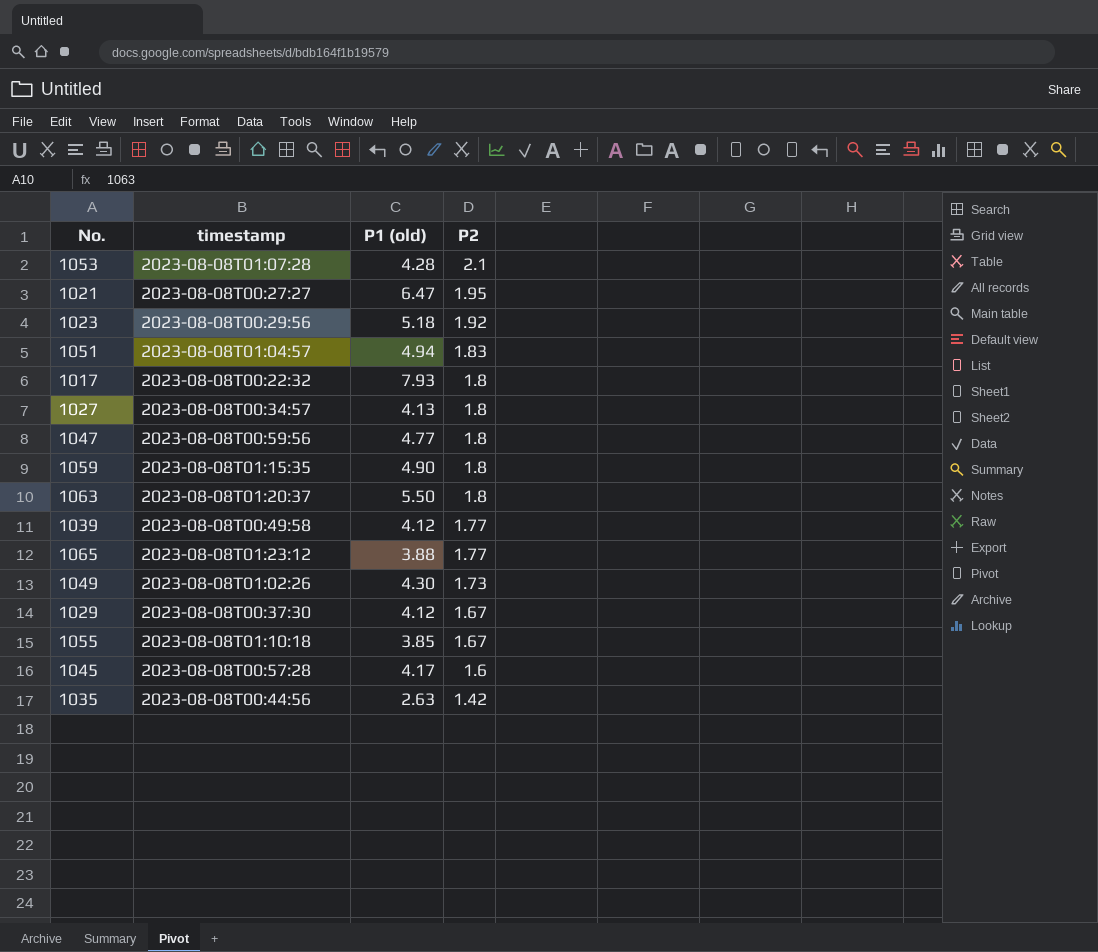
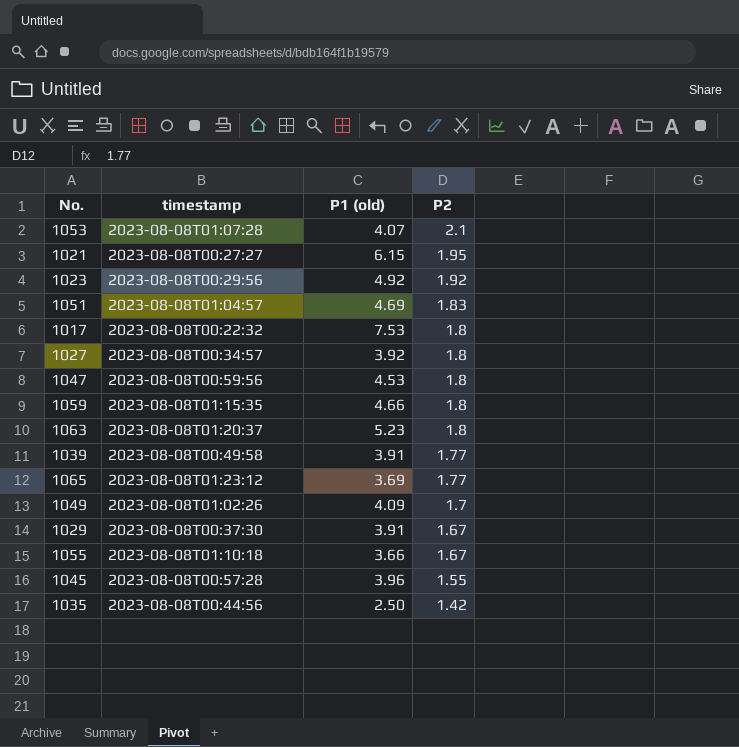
1053 | P1 (old): 4.28 -> 4.07
1021 | P1 (old): 6.47 -> 6.15
1023 | P1 (old): 5.18 -> 4.92
1051 | P1 (old): 4.94 -> 4.69
1017 | P1 (old): 7.93 -> 7.53
1027 | P1 (old): 4.13 -> 3.92
1047 | P1 (old): 4.77 -> 4.53
1059 | P1 (old): 4.90 -> 4.66
1063 | P1 (old): 5.50 -> 5.23
1039 | P1 (old): 4.12 -> 3.91
1065 | P1 (old): 3.88 -> 3.69
1049 | P1 (old): 4.30 -> 4.09
1049 | P2: 1.73 -> 1.7
1029 | P1 (old): 4.12 -> 3.91
1055 | P1 (old): 3.85 -> 3.66
1045 | P1 (old): 4.17 -> 3.96
1045 | P2: 1.6 -> 1.55
1035 | P1 (old): 2.63 -> 2.50

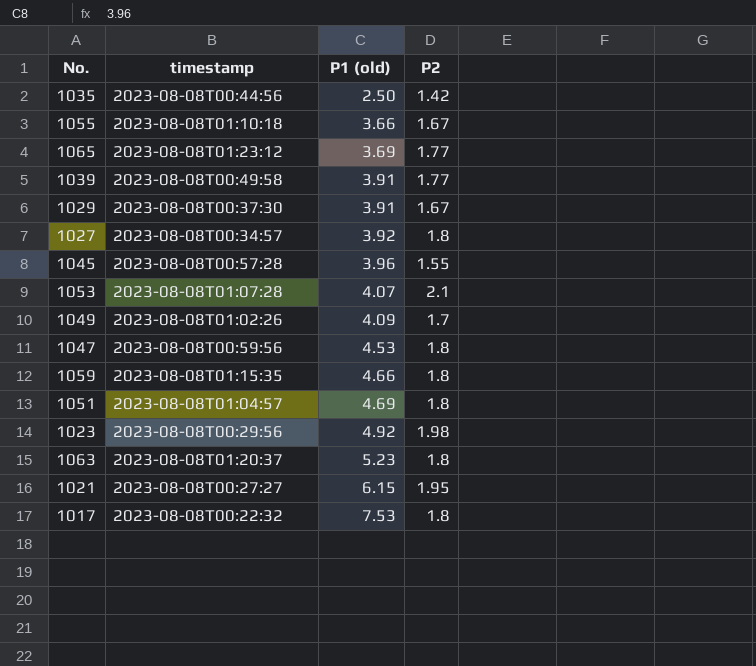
row order: P2 descending -> P1 (old) ascending
1051 | P2: 1.83 -> 1.8
1023 | P2: 1.92 -> 1.98

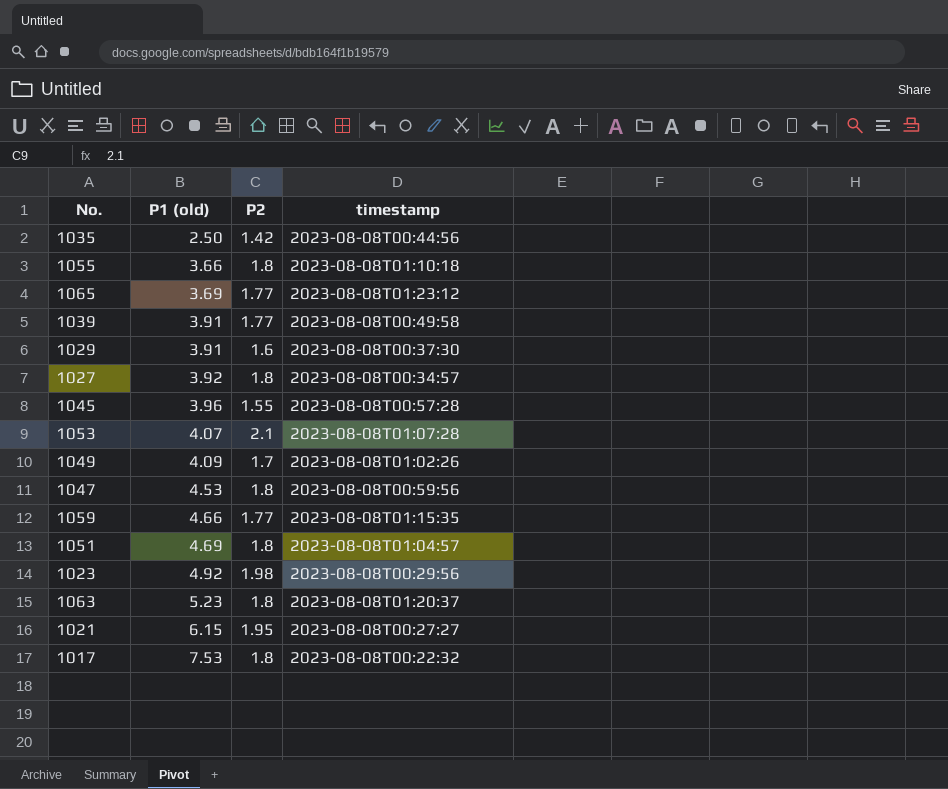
column timestamp | position: 2 -> 4
1055 | P2: 1.67 -> 1.8
1029 | P2: 1.67 -> 1.6
1059 | P2: 1.8 -> 1.77

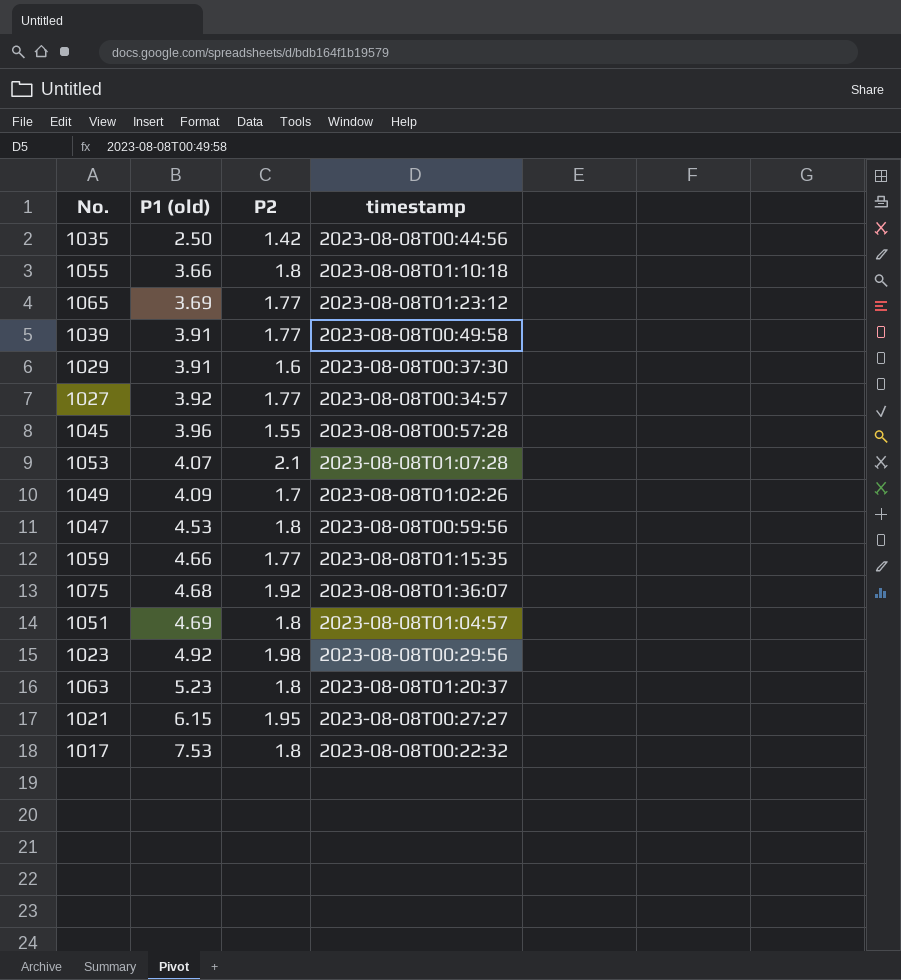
1027 | P2: 1.8 -> 1.77
row 1075: none -> 4.68 | 1.92 | 2023-08-08T01:36:07

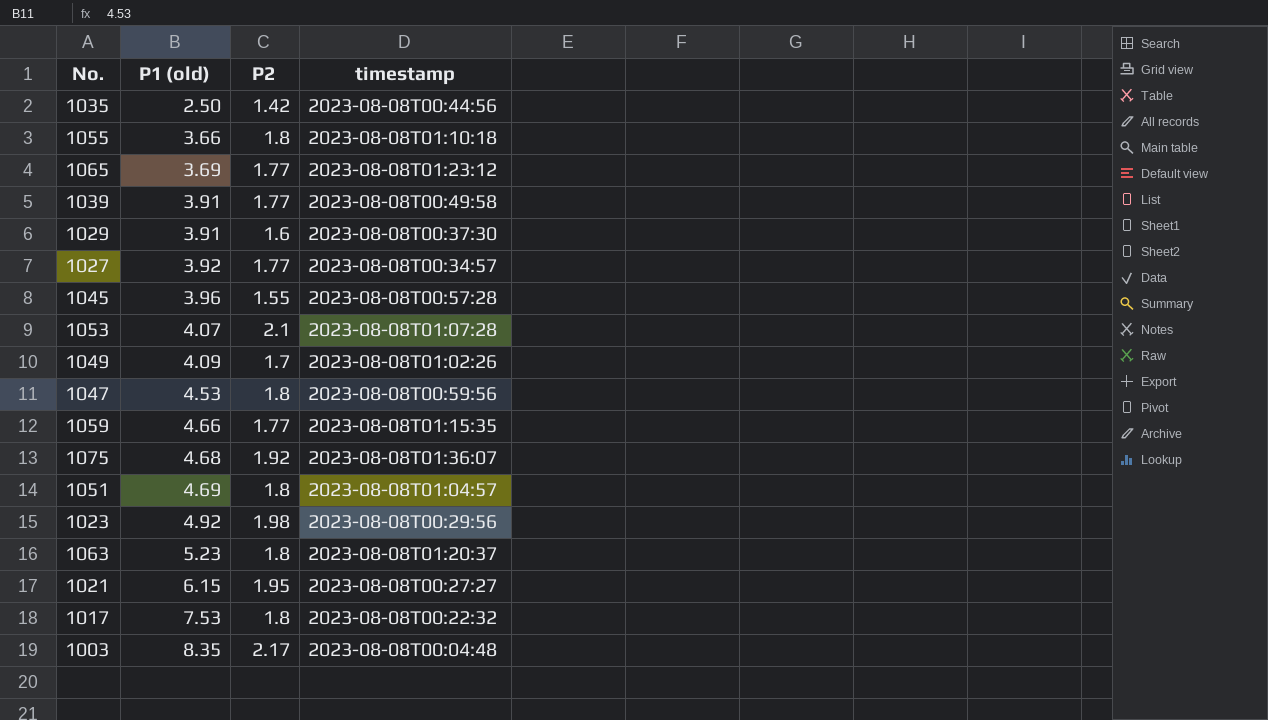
row 1003: none -> 8.35 | 2.17 | 2023-08-08T00:04:48

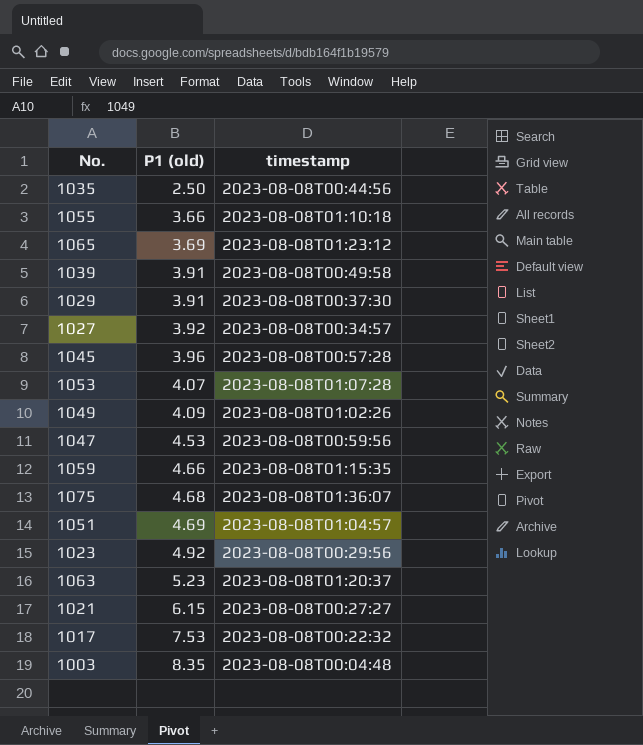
column P2 | position: 3 -> none

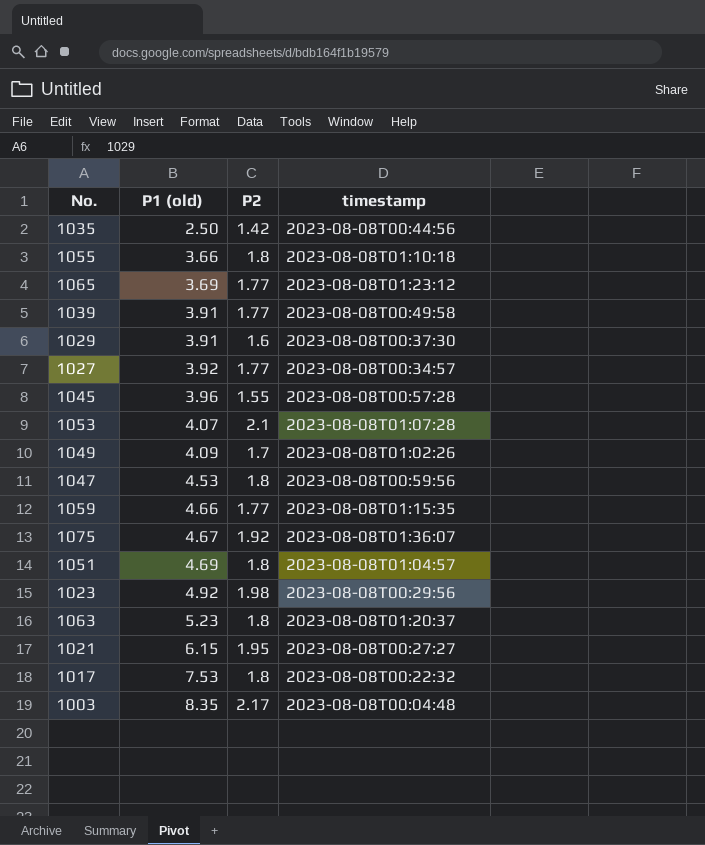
column P2 | position: none -> 3
1075 | P1 (old): 4.68 -> 4.67

